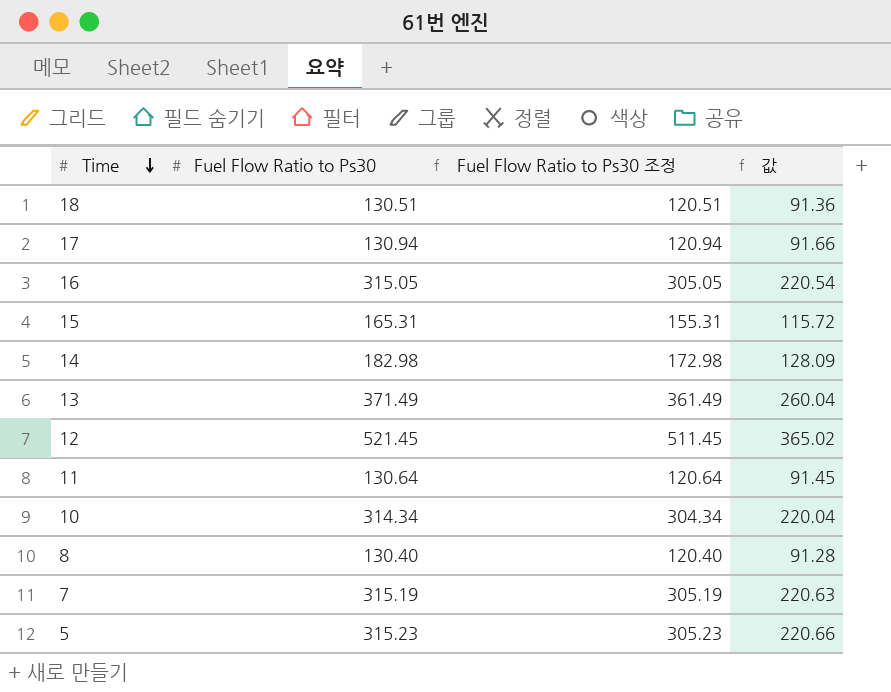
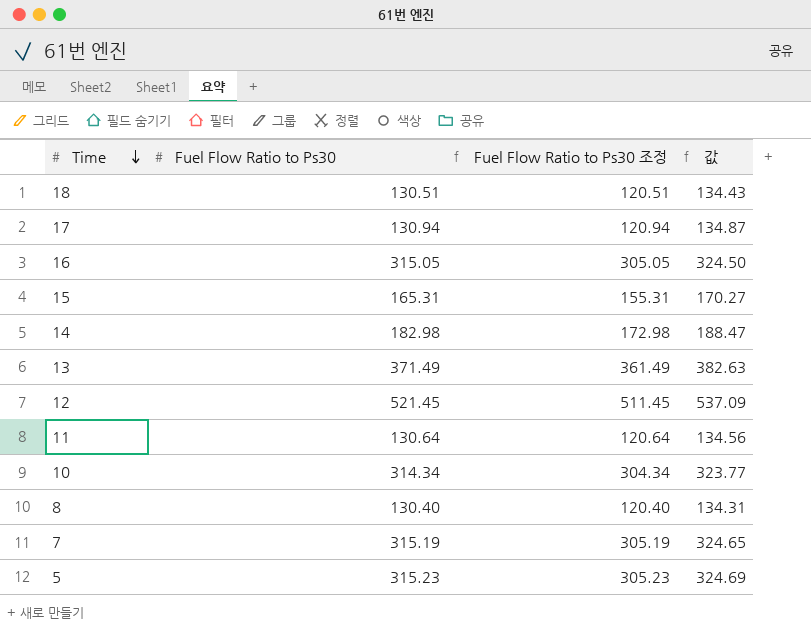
column 값 | formula: [Fuel Flow Ratio to Ps30] * 0.7 -> [Fuel Flow Ratio to Ps30] * 1.03

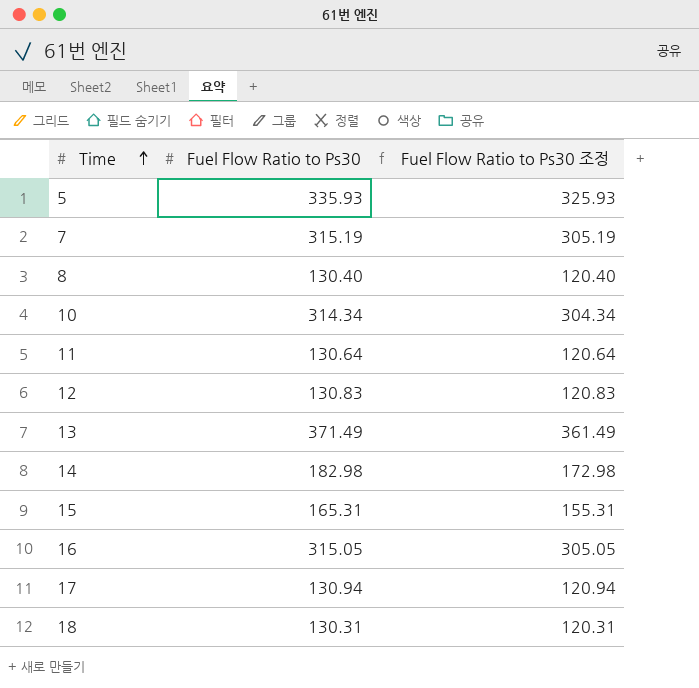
row order: Time descending -> Time ascending
column 값 | formula: [Fuel Flow Ratio to Ps30] * 1.03 -> none
5 | Fuel Flow Ratio to Ps30: 315.23 -> 335.93
5 | Fuel Flow Ratio to Ps30 조정: 305.23 -> 325.93
12 | Fuel Flow Ratio to Ps30: 521.45 -> 130.83
12 | Fuel Flow Ratio to Ps30 조정: 511.45 -> 120.83
18 | Fuel Flow Ratio to Ps30: 130.51 -> 130.31
18 | Fuel Flow Ratio to Ps30 조정: 120.51 -> 120.31

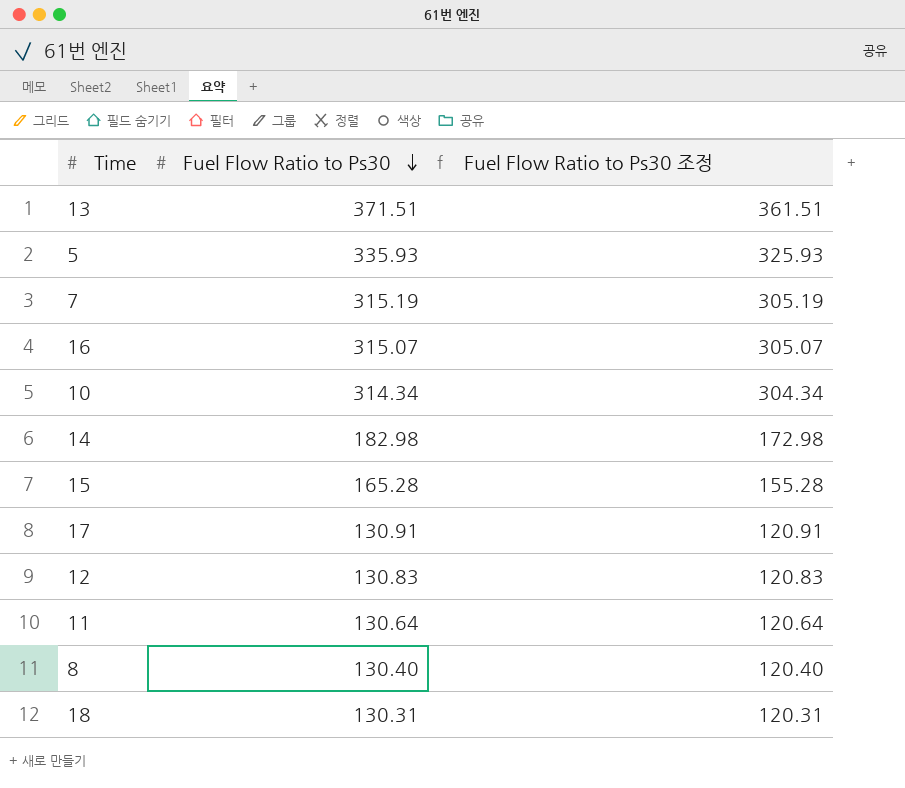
row order: Time ascending -> Fuel Flow Ratio to Ps30 descending
13 | Fuel Flow Ratio to Ps30: 371.49 -> 371.51
13 | Fuel Flow Ratio to Ps30 조정: 361.49 -> 361.51
16 | Fuel Flow Ratio to Ps30: 315.05 -> 315.07
16 | Fuel Flow Ratio to Ps30 조정: 305.05 -> 305.07
15 | Fuel Flow Ratio to Ps30: 165.31 -> 165.28
15 | Fuel Flow Ratio to Ps30 조정: 155.31 -> 155.28
17 | Fuel Flow Ratio to Ps30: 130.94 -> 130.91
17 | Fuel Flow Ratio to Ps30 조정: 120.94 -> 120.91

